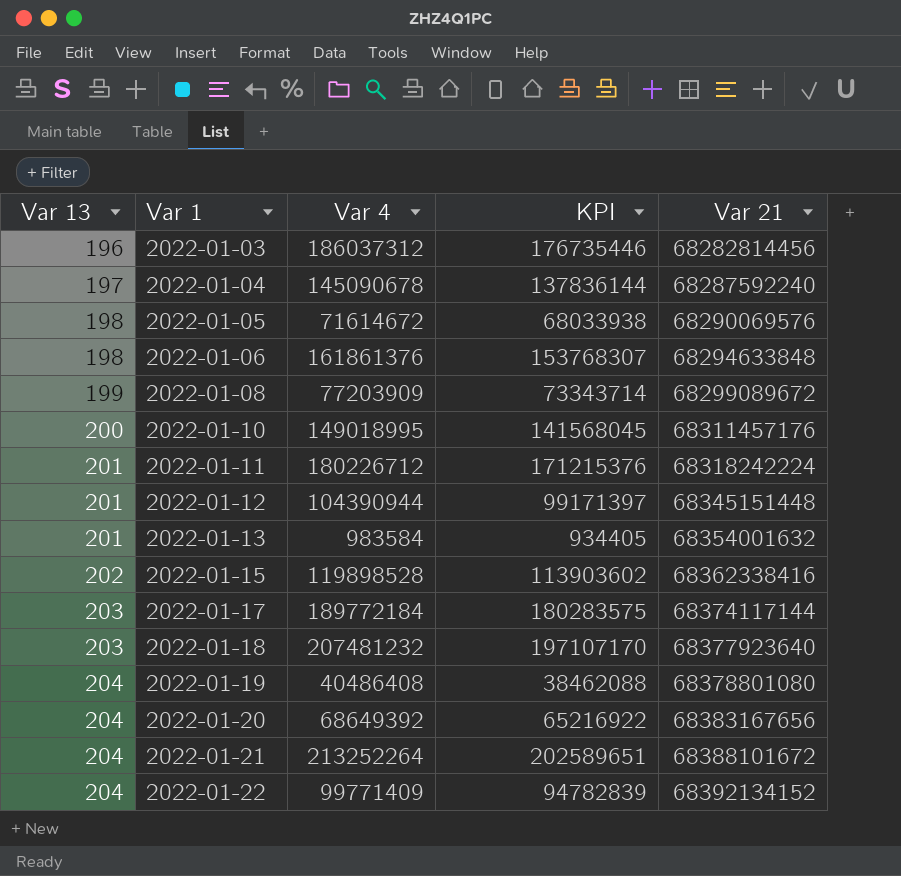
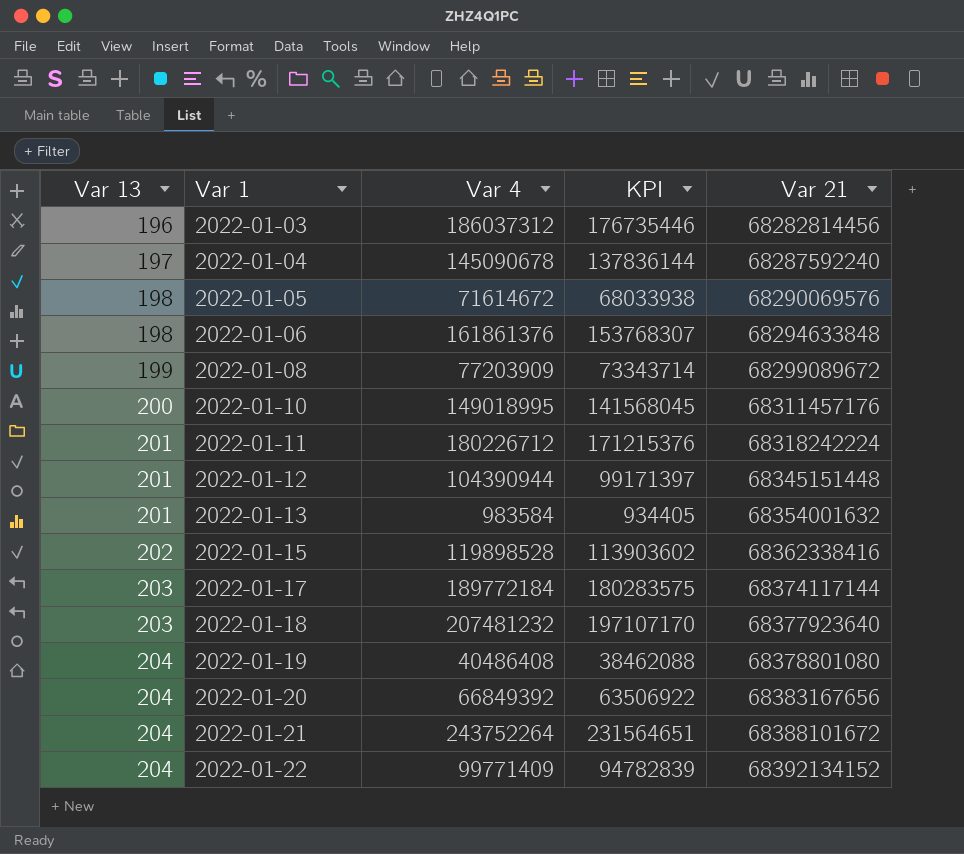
2022-01-20 | Var 4: 68649392 -> 66849392
2022-01-20 | KPI: 65216922 -> 63506922
2022-01-21 | Var 4: 213252264 -> 243752264
2022-01-21 | KPI: 202589651 -> 231564651

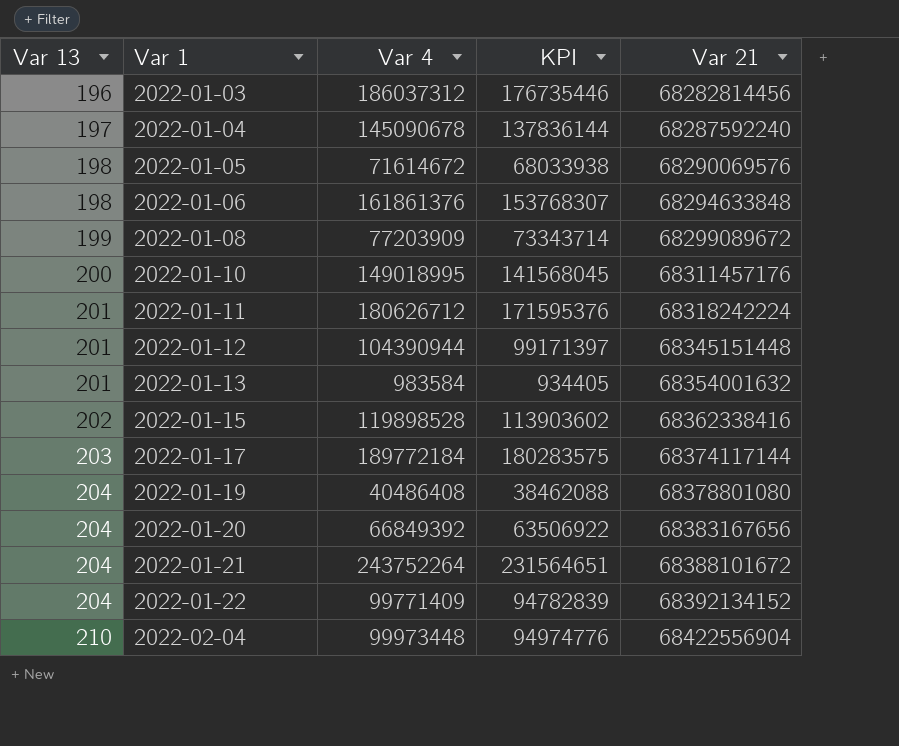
row 2022-01-18: 203 | 207481232 | 197107170 | 68377923640 -> none
2022-01-11 | Var 4: 180226712 -> 180626712
2022-01-11 | KPI: 171215376 -> 171595376
row 2022-02-04: none -> 210 | 99973448 | 94974776 | 68422556904

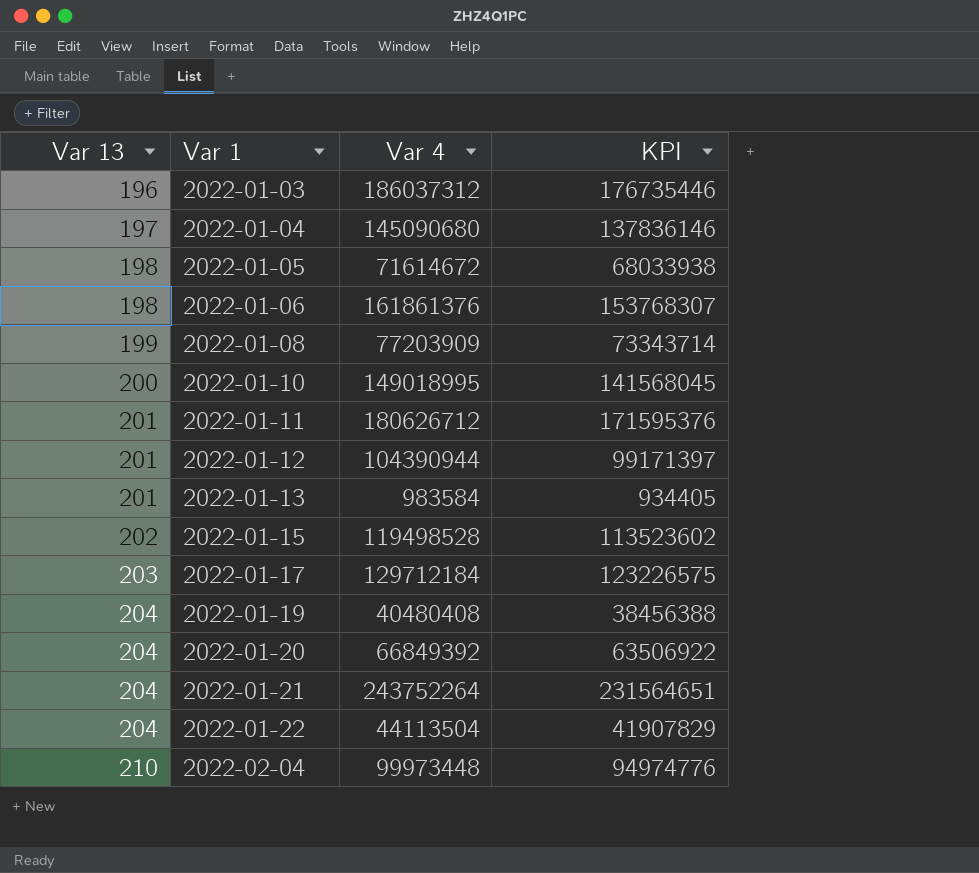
column Var 21 | position: 5 -> none
2022-01-04 | Var 4: 145090678 -> 145090680
2022-01-04 | KPI: 137836144 -> 137836146
2022-01-15 | Var 4: 119898528 -> 119498528
2022-01-15 | KPI: 113903602 -> 113523602
2022-01-17 | Var 4: 189772184 -> 129712184
2022-01-17 | KPI: 180283575 -> 123226575
2022-01-19 | Var 4: 40486408 -> 40480408
2022-01-19 | KPI: 38462088 -> 38456388
2022-01-22 | Var 4: 99771409 -> 44113504
2022-01-22 | KPI: 94782839 -> 41907829

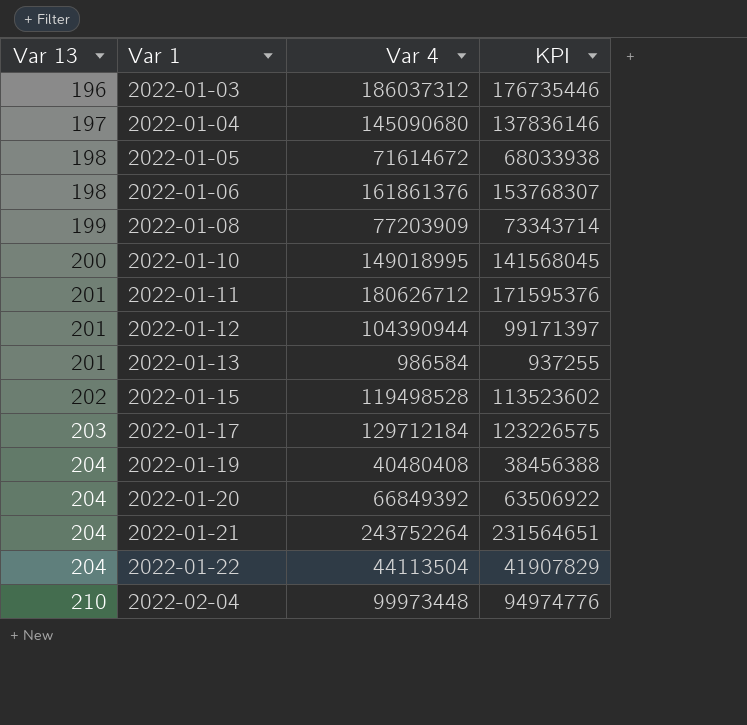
2022-01-13 | Var 4: 983584 -> 986584
2022-01-13 | KPI: 934405 -> 937255

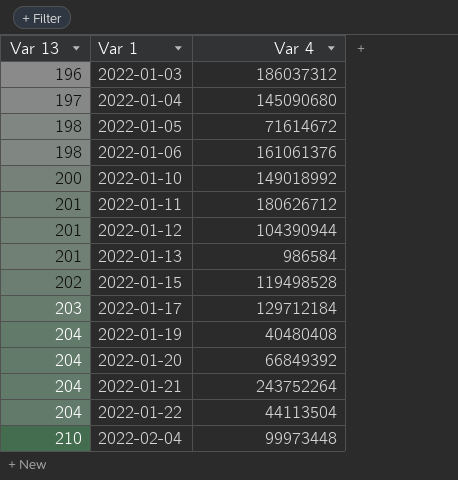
column KPI | formula: [Var 4] * 0.95 -> none
row 2022-01-08: 199 | 77203909 | 73343714 -> none
2022-01-06 | Var 4: 161861376 -> 161061376
2022-01-10 | Var 4: 149018995 -> 149018992

